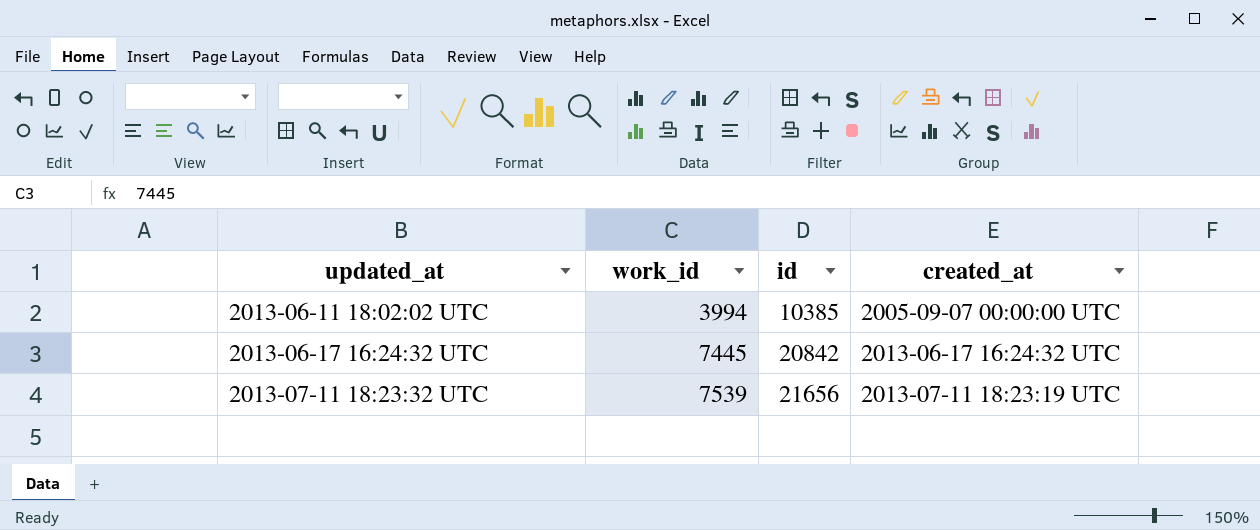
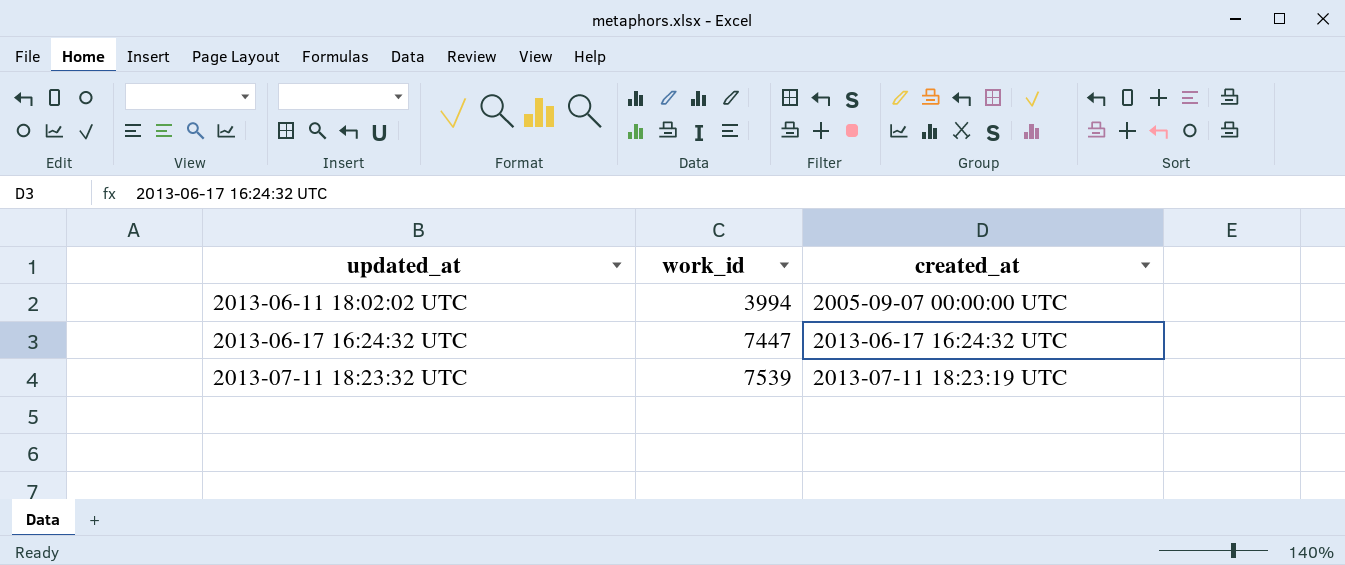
column id | position: 3 -> none
2013-06-17 16:24:32 UTC | work_id: 7445 -> 7447

